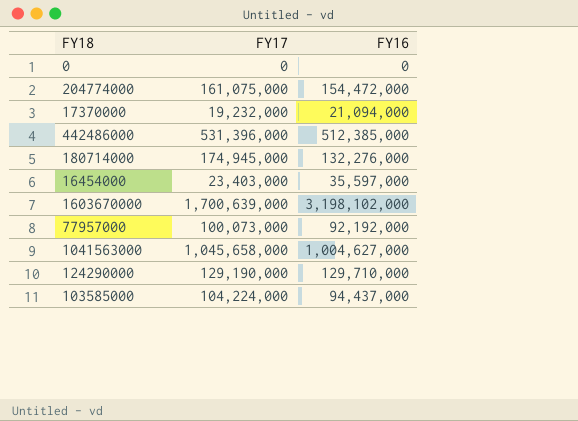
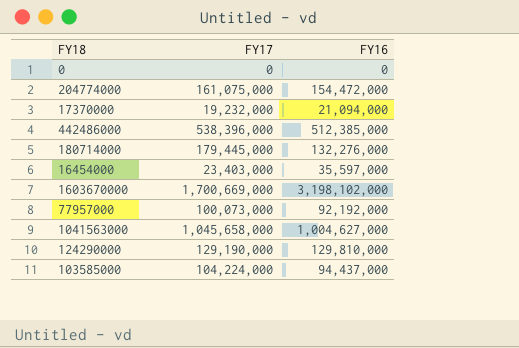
442486000 | FY17: 531,396,000 -> 538,396,000
180714000 | FY17: 174,945,000 -> 179,445,000
1603670000 | FY17: 1,700,639,000 -> 1,700,669,000
124290000 | FY16: 129,710,000 -> 129,810,000

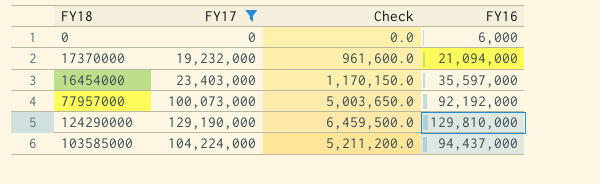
filter: none -> FY17 <= 129,190,000
column Check | formula: none -> [FY17] * 0.05
0 | FY16: 0 -> 6,000

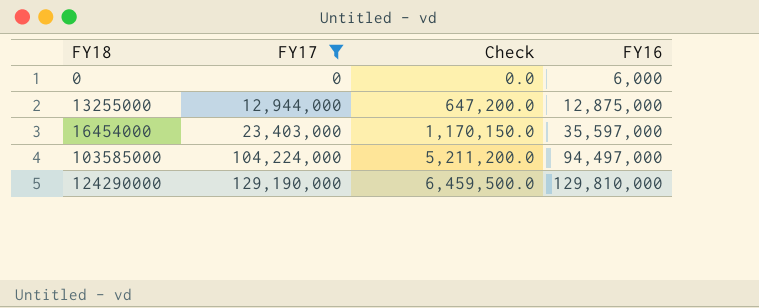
row order: none -> FY18 ascending
row 17370000: 19,232,000 | 961,600.0 | 21,094,000 -> none
row 77957000: 100,073,000 | 5,003,650.0 | 92,192,000 -> none
row 13255000: none -> 12,944,000 | 647,200.0 | 12,875,000
103585000 | FY16: 94,437,000 -> 94,497,000

